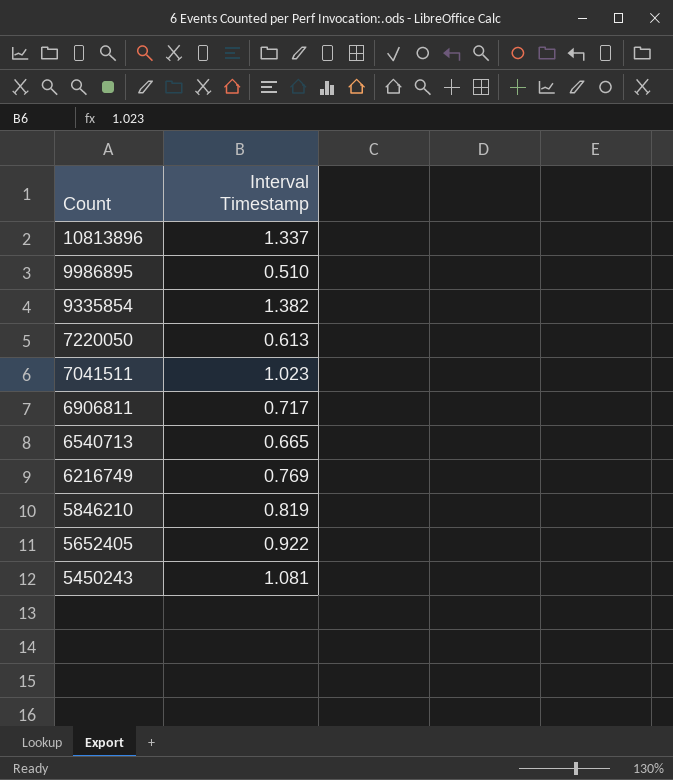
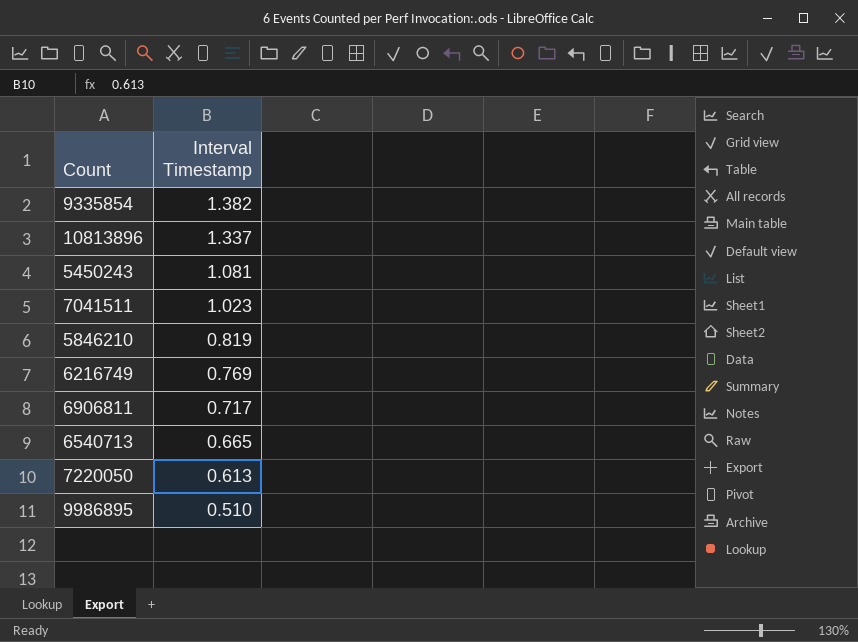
row order: Count descending -> Interval Timestamp descending
row 5652405: 0.922 -> none

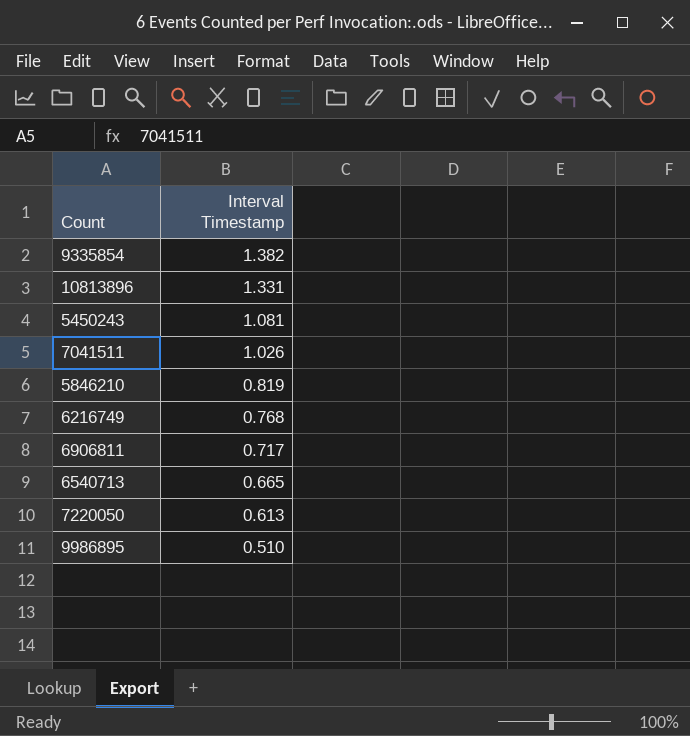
10813896 | Interval Timestamp: 1.337 -> 1.331
7041511 | Interval Timestamp: 1.023 -> 1.026
6216749 | Interval Timestamp: 0.769 -> 0.768

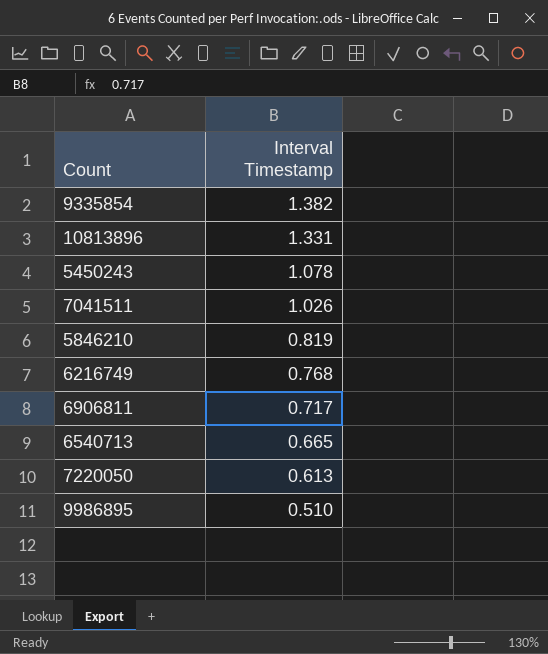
5450243 | Interval Timestamp: 1.081 -> 1.078

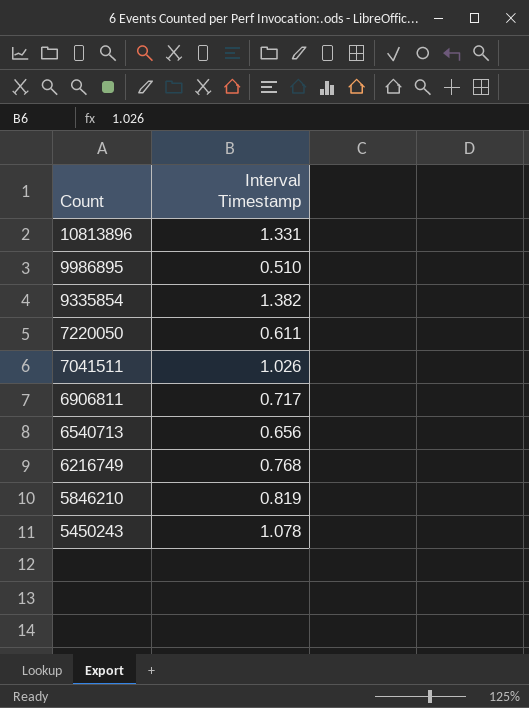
row order: Interval Timestamp descending -> Count descending
7220050 | Interval Timestamp: 0.613 -> 0.611
6540713 | Interval Timestamp: 0.665 -> 0.656

